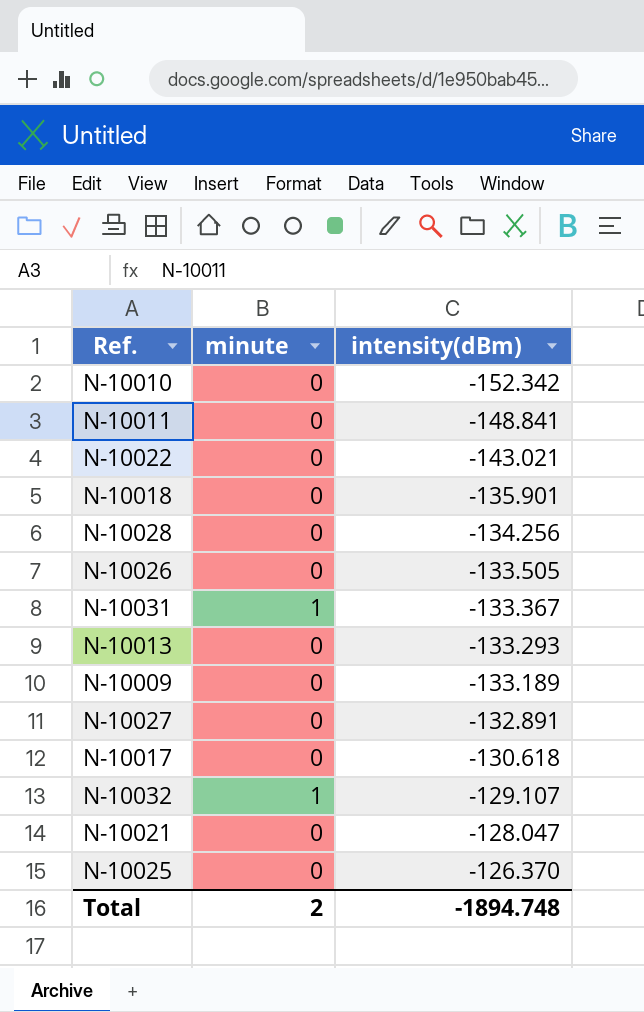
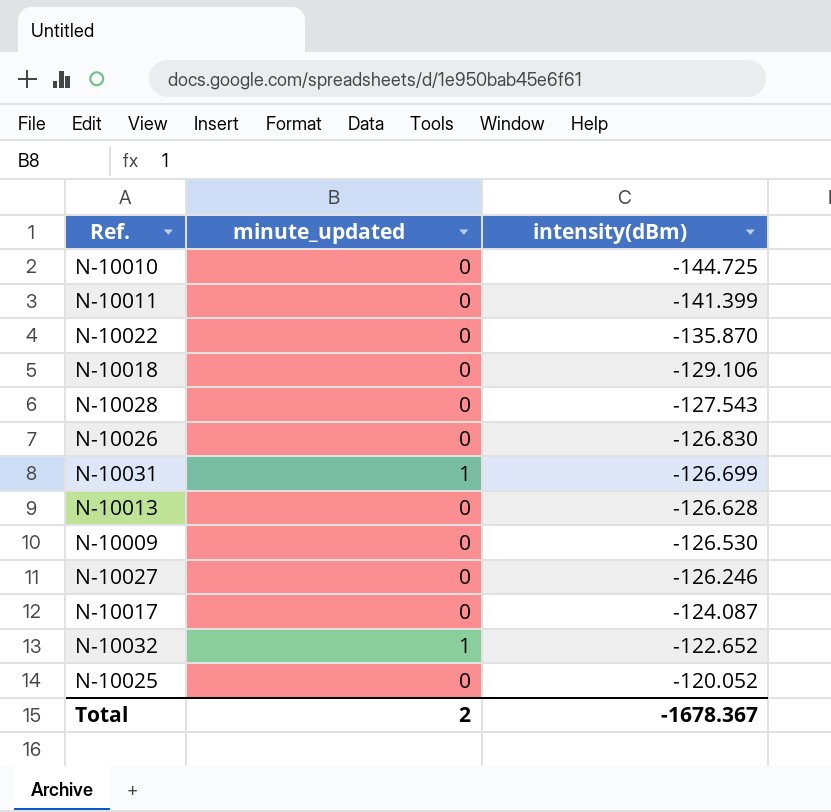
column name: minute -> minute_updated
row N-10021: 0 | -128.047 -> none
N-10010 | intensity(dBm): -152.342 -> -144.725
N-10011 | intensity(dBm): -148.841 -> -141.399
N-10022 | intensity(dBm): -143.021 -> -135.870
N-10018 | intensity(dBm): -135.901 -> -129.106
N-10028 | intensity(dBm): -134.256 -> -127.543
N-10026 | intensity(dBm): -133.505 -> -126.830
N-10031 | intensity(dBm): -133.367 -> -126.699
N-10013 | intensity(dBm): -133.293 -> -126.628
N-10009 | intensity(dBm): -133.189 -> -126.530
N-10027 | intensity(dBm): -132.891 -> -126.246
N-10017 | intensity(dBm): -130.618 -> -124.087
N-10032 | intensity(dBm): -129.107 -> -122.652
N-10025 | intensity(dBm): -126.370 -> -120.052
Total | intensity(dBm): -1894.748 -> -1678.367

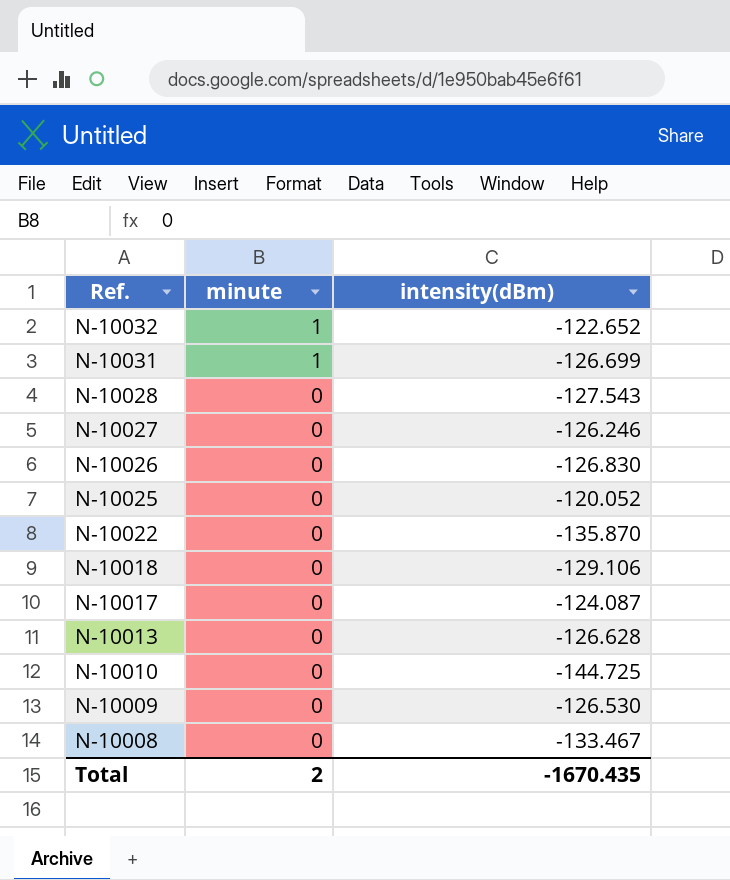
row order: intensity(dBm) ascending -> Ref. descending
column name: minute_updated -> minute
row N-10011: 0 | -141.399 -> none
row N-10008: none -> 0 | -133.467
Total | intensity(dBm): -1678.367 -> -1670.435

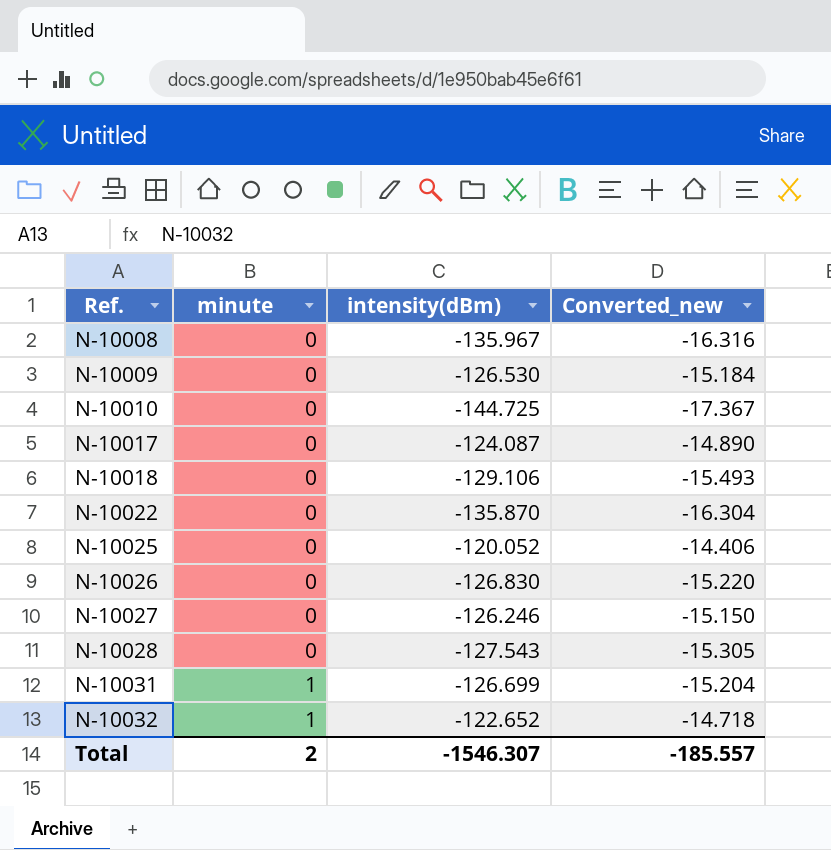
row order: Ref. descending -> Ref. ascending
column Converted_new | formula: none -> [intensity(dBm)] * 0.12
row N-10013: 0 | -126.628 -> none
N-10008 | intensity(dBm): -133.467 -> -135.967
Total | intensity(dBm): -1670.435 -> -1546.307

